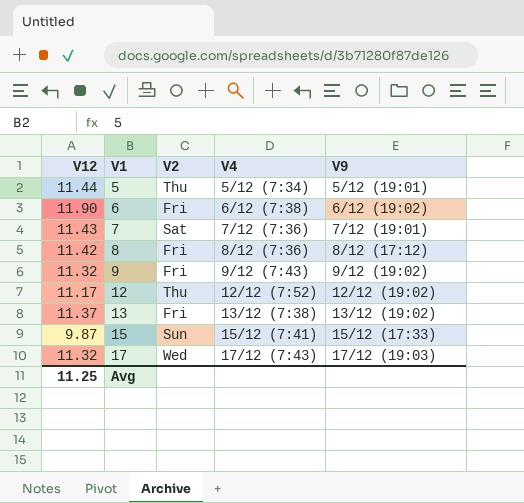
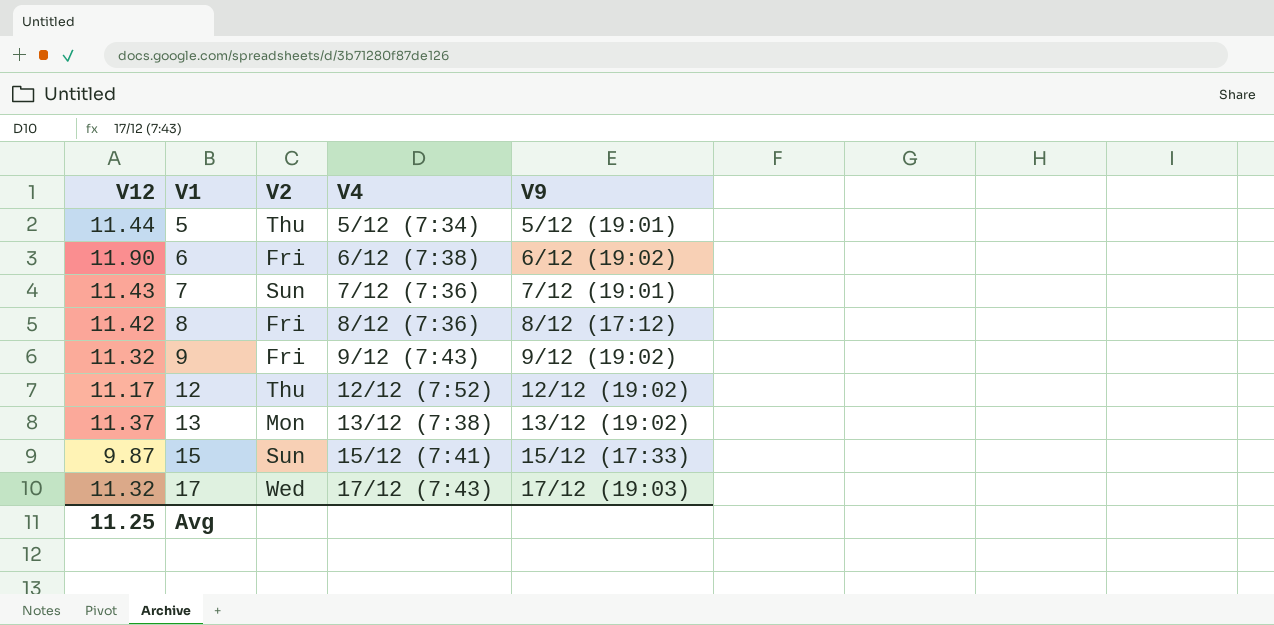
7 | V2: Sat -> Sun
13 | V2: Fri -> Mon

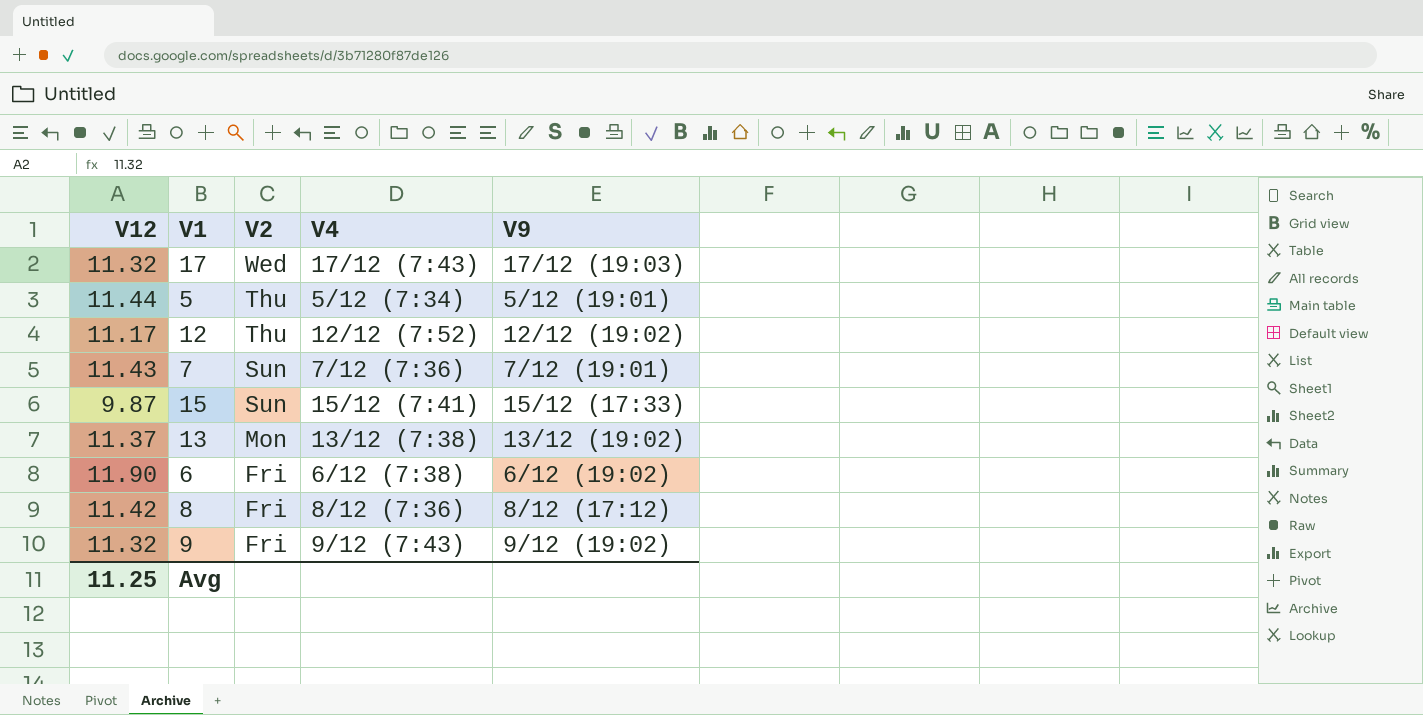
row order: V1 ascending -> V2 descending

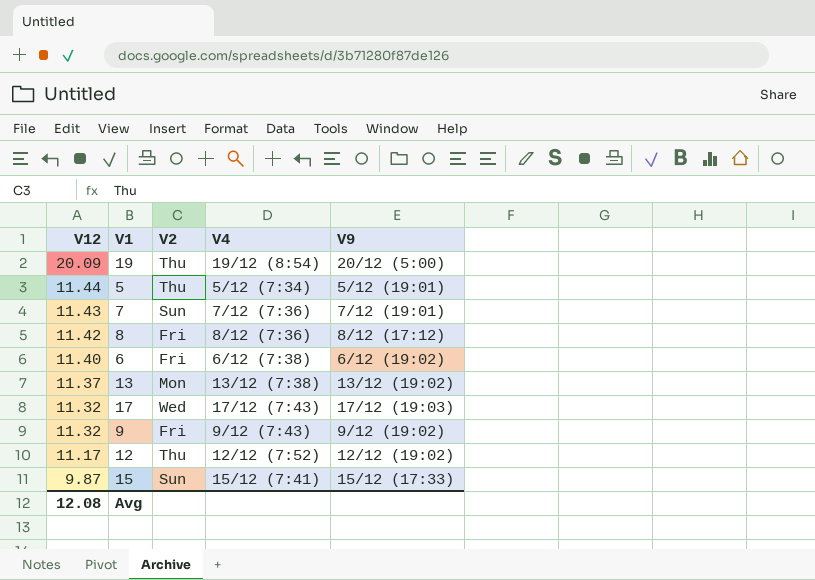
row order: V2 descending -> V12 descending
row 19: none -> 20.09 | Thu | 19/12 (8:54) | 20/12 (5:00)
6 | V12: 11.90 -> 11.40
Avg | V12: 11.25 -> 12.08

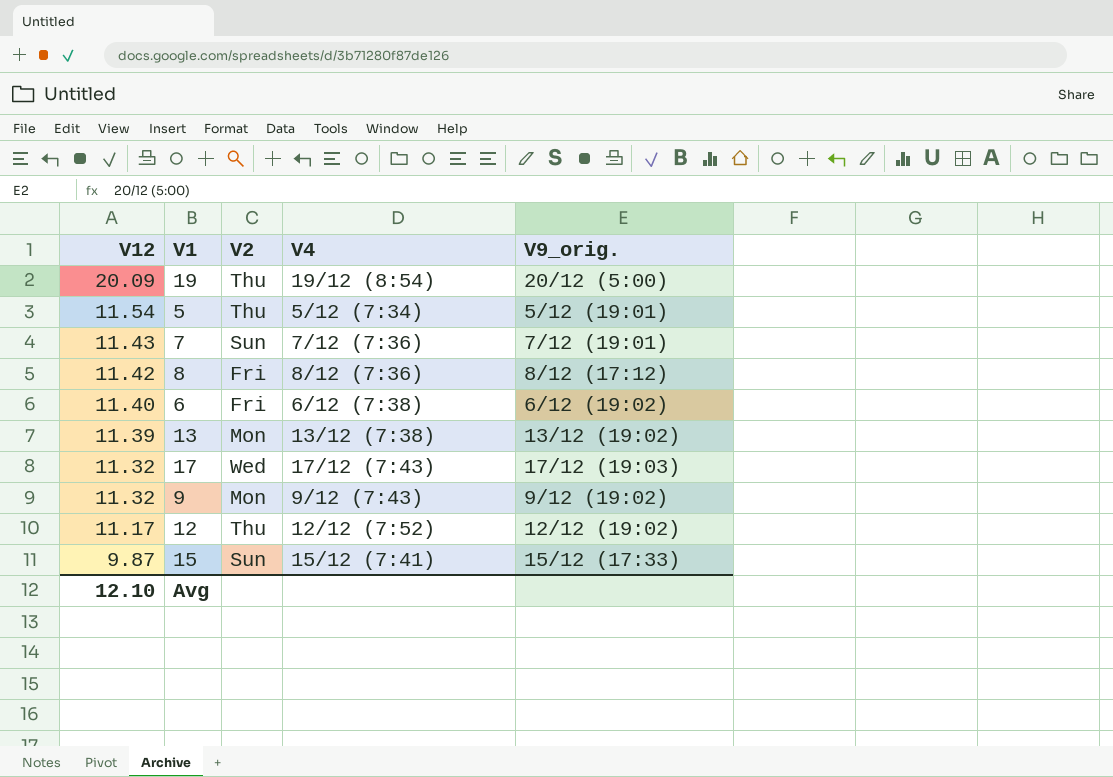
column name: V9 -> V9_orig.
5 | V12: 11.44 -> 11.54
13 | V12: 11.37 -> 11.39
9 | V2: Fri -> Mon
Avg | V12: 12.08 -> 12.10

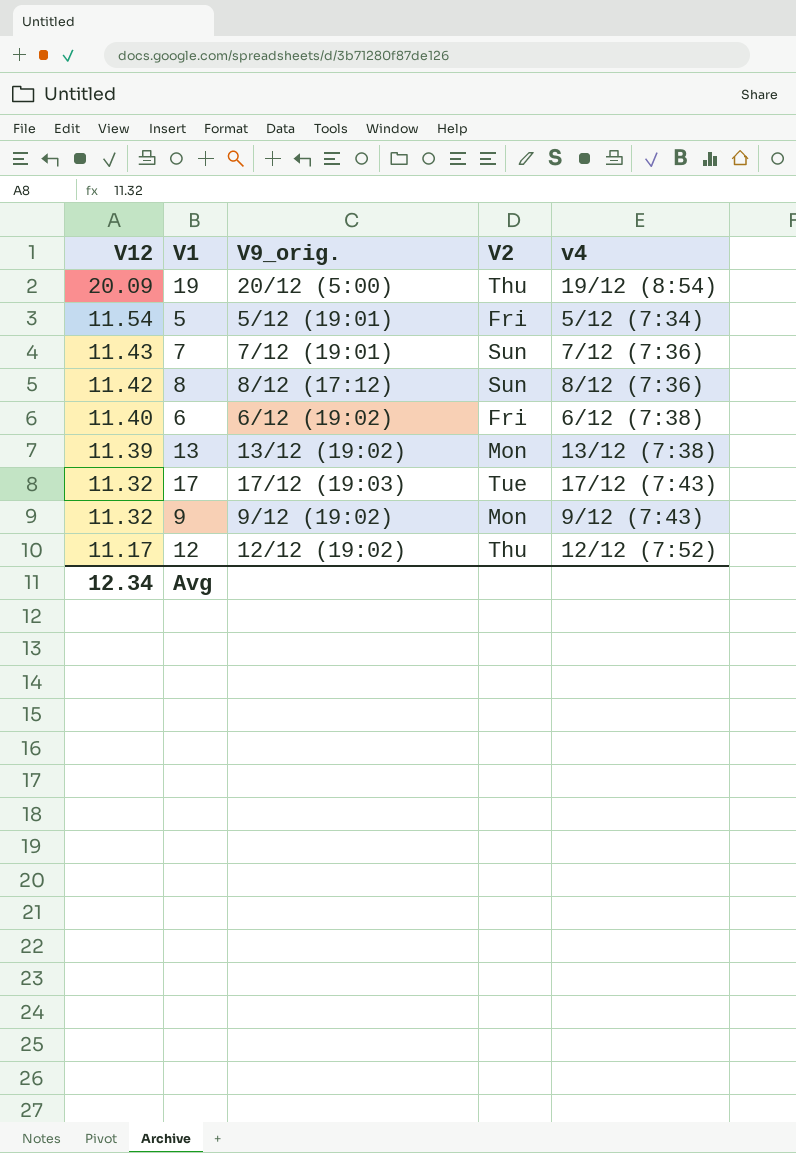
column V9_orig. | position: 5 -> 3
column name: V4 -> v4
row 15: 9.87 | Sun | 15/12 (7:41) | 15/12 (17:33) -> none
5 | V2: Thu -> Fri
8 | V2: Fri -> Sun
17 | V2: Wed -> Tue
Avg | V12: 12.10 -> 12.34

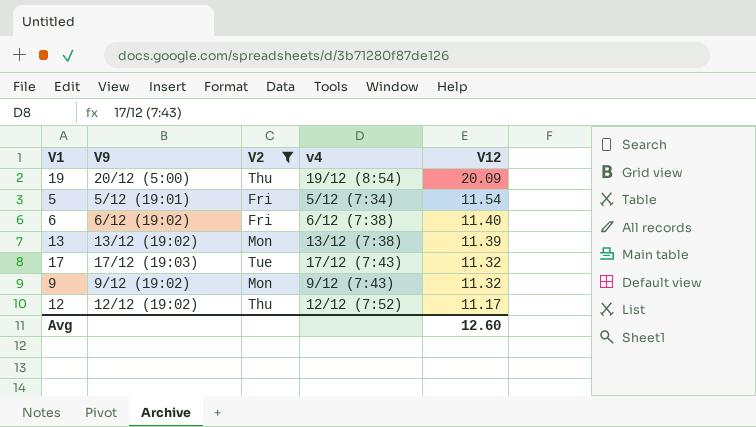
filter: none -> V2 != Sun
column name: V9_orig. -> V9
column V12 | position: 1 -> 5
Avg | V12: 12.34 -> 12.60

